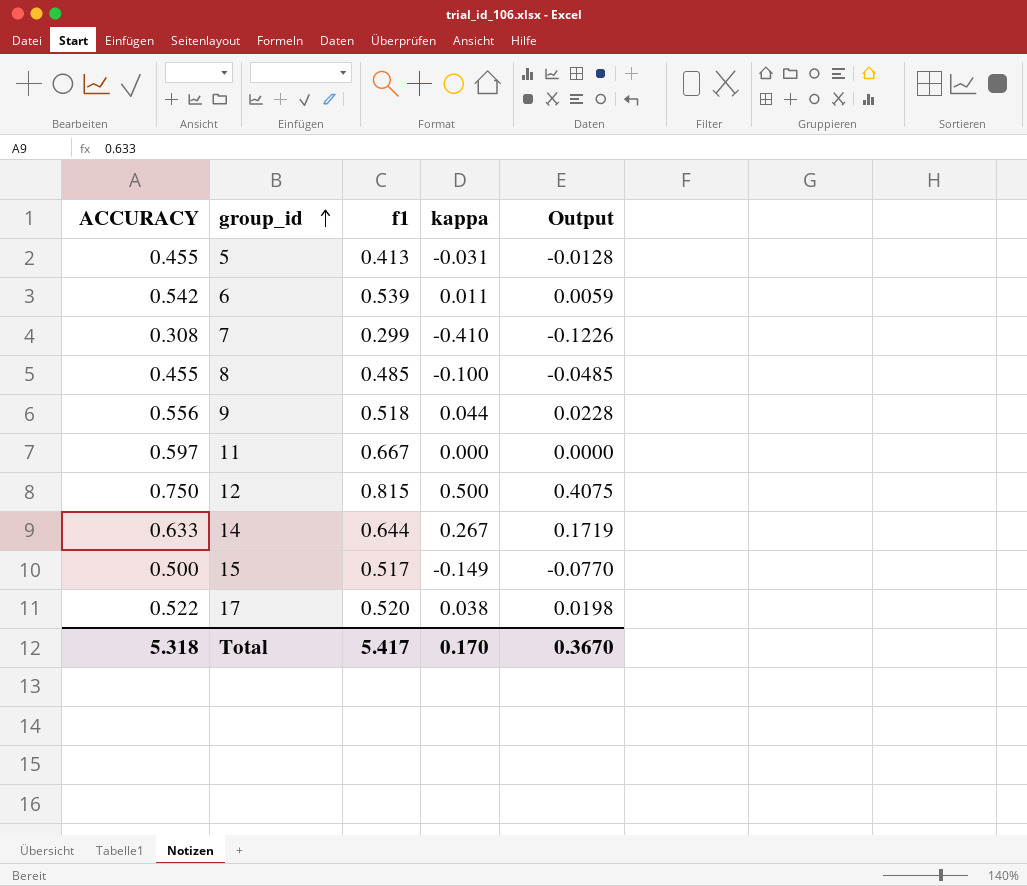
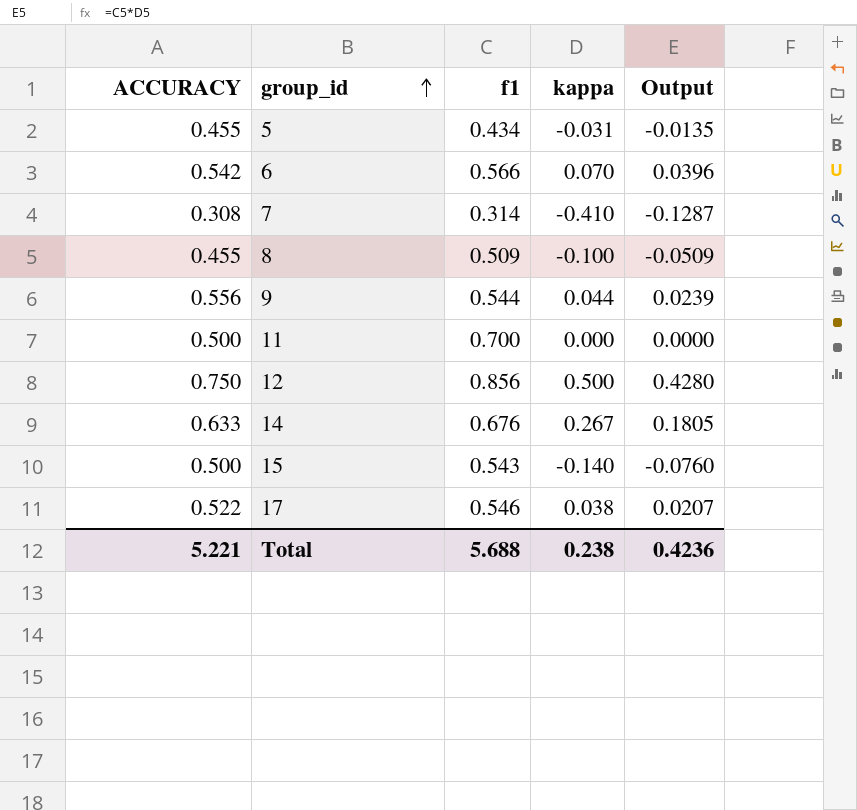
5 | f1: 0.413 -> 0.434
5 | Output: -0.0128 -> -0.0135
6 | f1: 0.539 -> 0.566
6 | kappa: 0.011 -> 0.070
6 | Output: 0.0059 -> 0.0396
7 | f1: 0.299 -> 0.314
7 | Output: -0.1226 -> -0.1287
8 | f1: 0.485 -> 0.509
8 | Output: -0.0485 -> -0.0509
9 | f1: 0.518 -> 0.544
9 | Output: 0.0228 -> 0.0239
11 | ACCURACY: 0.597 -> 0.500
11 | f1: 0.667 -> 0.700
12 | f1: 0.815 -> 0.856
12 | Output: 0.4075 -> 0.4280
14 | f1: 0.644 -> 0.676
14 | Output: 0.1719 -> 0.1805
15 | f1: 0.517 -> 0.543
15 | kappa: -0.149 -> -0.140
15 | Output: -0.0770 -> -0.0760
17 | f1: 0.520 -> 0.546
17 | Output: 0.0198 -> 0.0207
Total | ACCURACY: 5.318 -> 5.221
Total | f1: 5.417 -> 5.688
Total | kappa: 0.170 -> 0.238
Total | Output: 0.3670 -> 0.4236

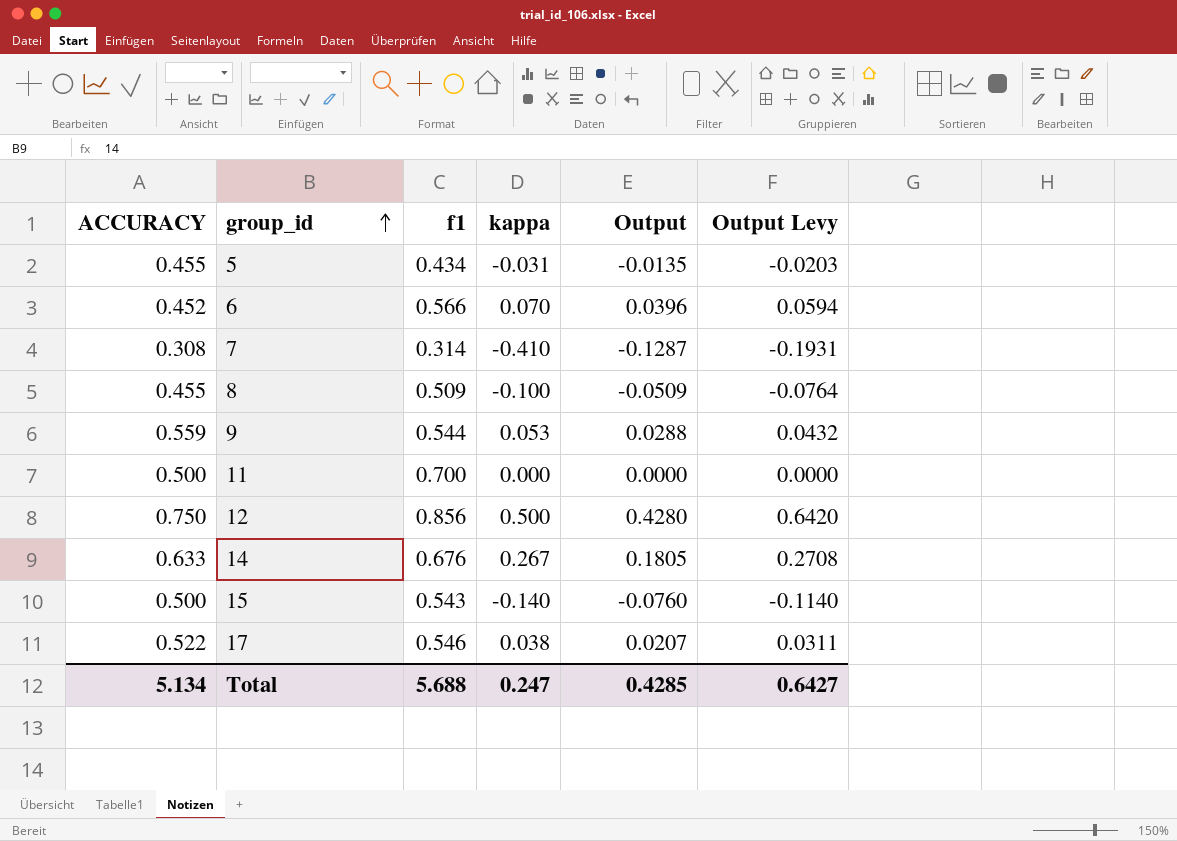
column Output Levy | formula: none -> [Output] * 1.5
6 | ACCURACY: 0.542 -> 0.452
9 | ACCURACY: 0.556 -> 0.559
9 | kappa: 0.044 -> 0.053
9 | Output: 0.0239 -> 0.0288
Total | ACCURACY: 5.221 -> 5.134
Total | kappa: 0.238 -> 0.247
Total | Output: 0.4236 -> 0.4285

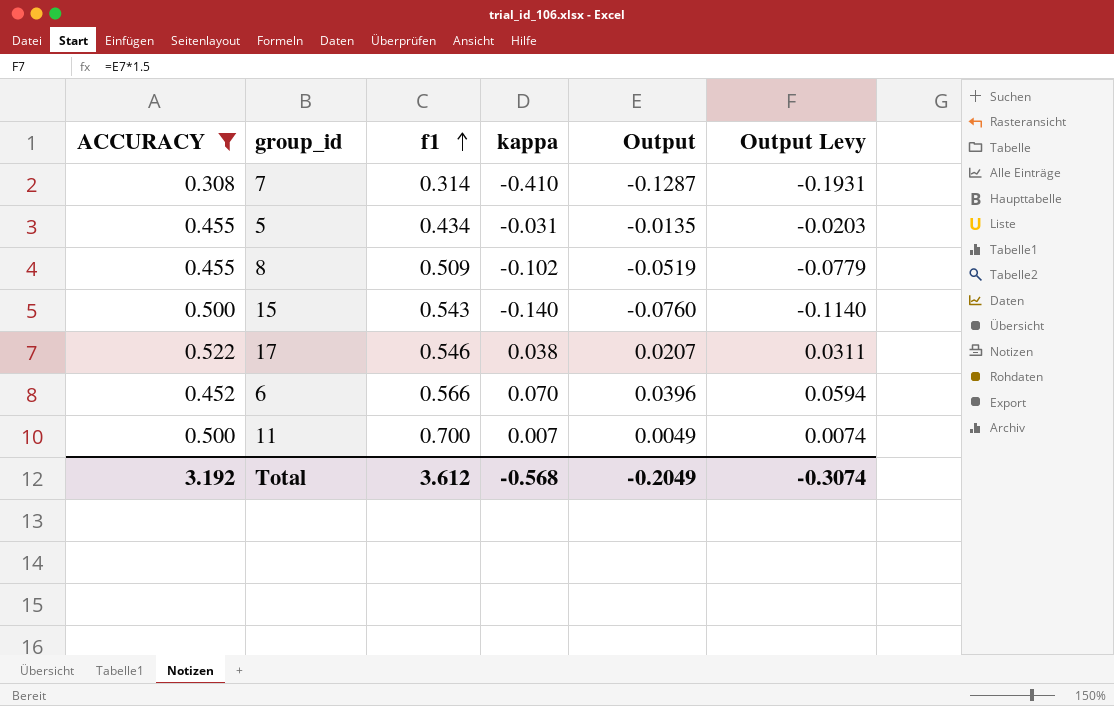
filter: none -> ACCURACY <= 0.522
row order: group_id ascending -> f1 ascending
8 | kappa: -0.100 -> -0.102
8 | Output: -0.0509 -> -0.0519
8 | Output Levy: -0.0764 -> -0.0779
11 | kappa: 0.000 -> 0.007
11 | Output: 0.0000 -> 0.0049
11 | Output Levy: 0.0000 -> 0.0074
Total | ACCURACY: 5.134 -> 3.192
Total | f1: 5.688 -> 3.612
Total | kappa: 0.247 -> -0.568
Total | Output: 0.4285 -> -0.2049
Total | Output Levy: 0.6427 -> -0.3074

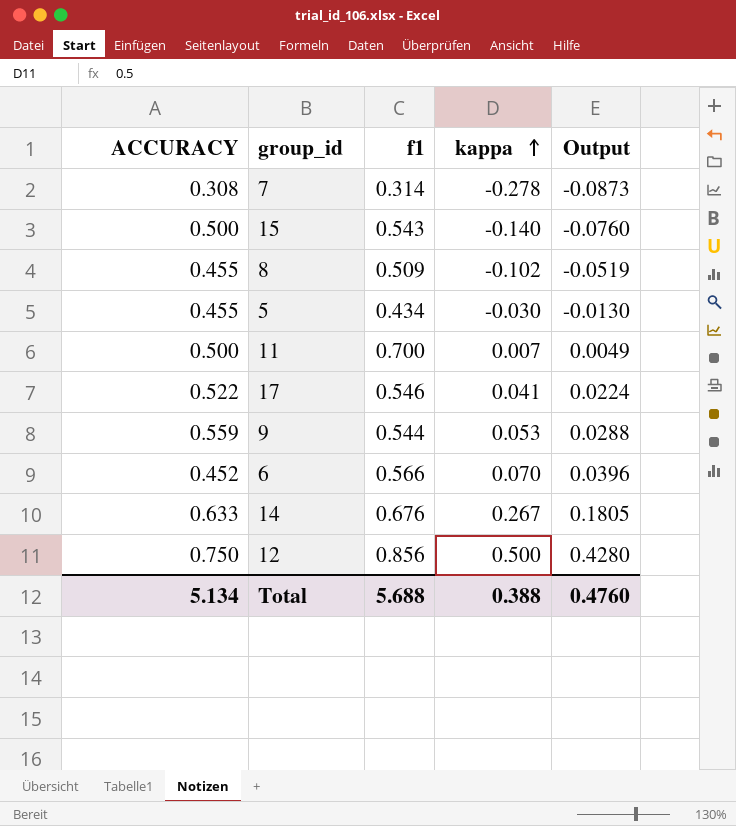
filter: ACCURACY <= 0.522 -> none
row order: f1 ascending -> kappa ascending
column Output Levy | formula: [Output] * 1.5 -> none
7 | kappa: -0.410 -> -0.278
7 | Output: -0.1287 -> -0.0873
5 | kappa: -0.031 -> -0.030
5 | Output: -0.0135 -> -0.0130
17 | kappa: 0.038 -> 0.041
17 | Output: 0.0207 -> 0.0224
Total | ACCURACY: 3.192 -> 5.134
Total | f1: 3.612 -> 5.688
Total | kappa: -0.568 -> 0.388
Total | Output: -0.2049 -> 0.4760

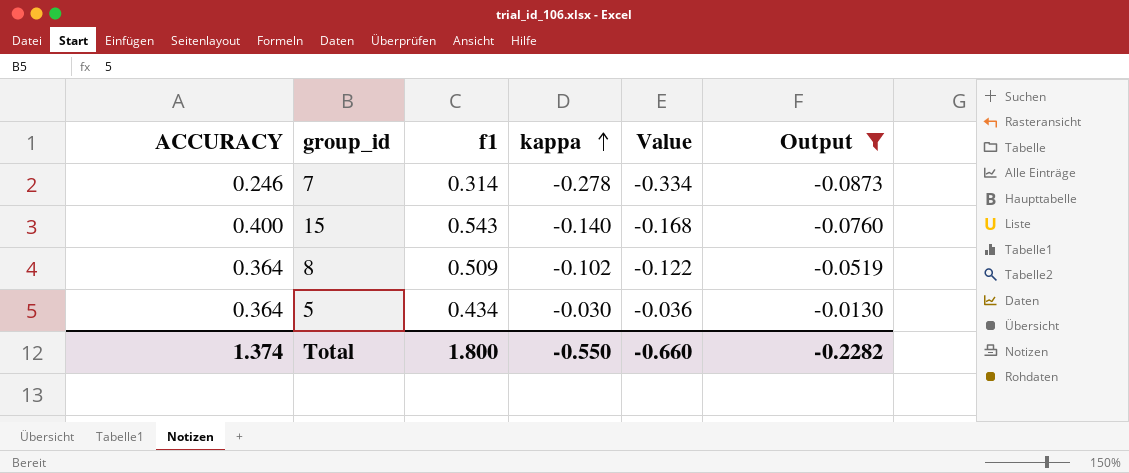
filter: none -> Output <= -0.0130
column Value | formula: none -> [kappa] * 1.2
7 | ACCURACY: 0.308 -> 0.246
15 | ACCURACY: 0.500 -> 0.400
8 | ACCURACY: 0.455 -> 0.364
5 | ACCURACY: 0.455 -> 0.364
Total | ACCURACY: 5.134 -> 1.374
Total | f1: 5.688 -> 1.800
Total | kappa: 0.388 -> -0.550
Total | Output: 0.4760 -> -0.2282

